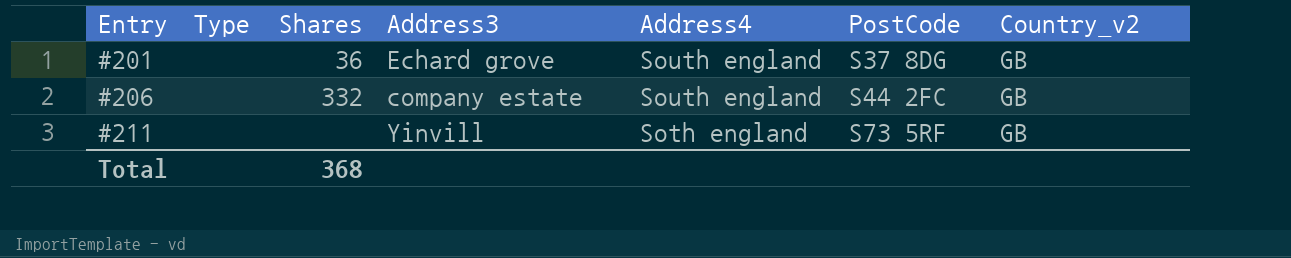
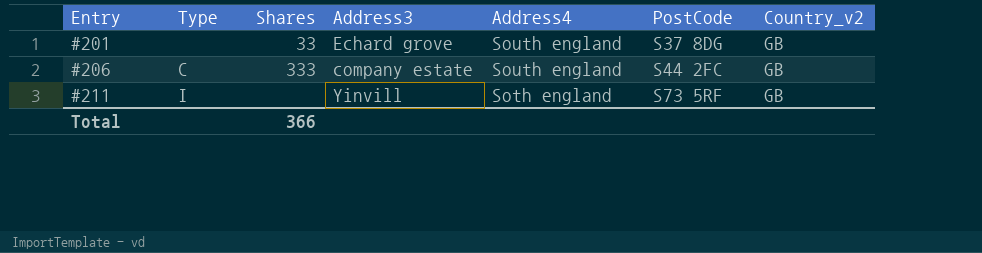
#201 | Shares: 36 -> 33
#206 | Type: none -> C
#206 | Shares: 332 -> 333
#211 | Type: none -> I
Total | Shares: 368 -> 366

